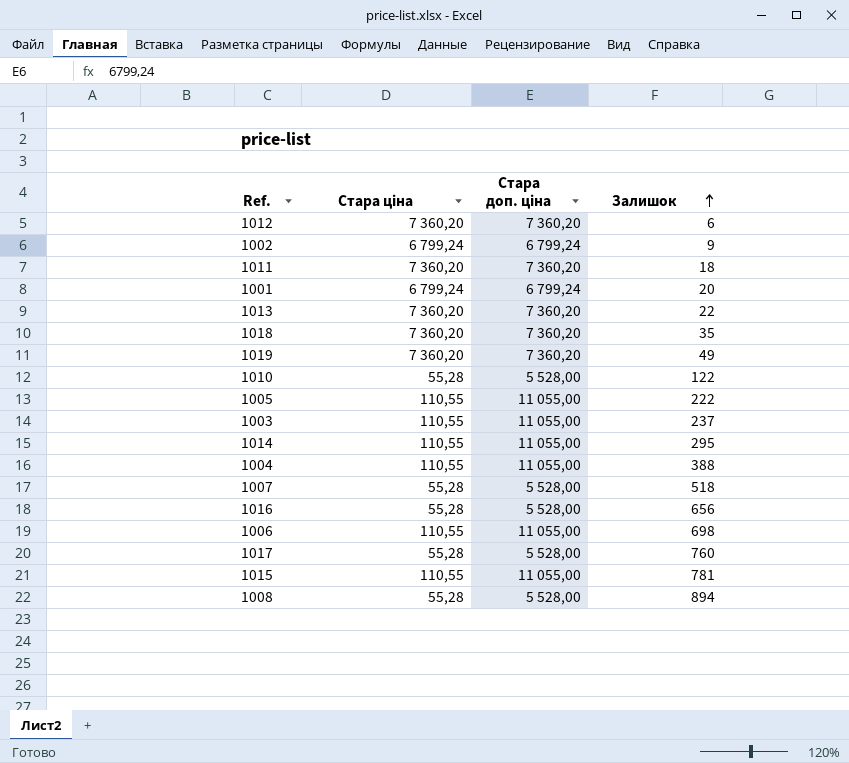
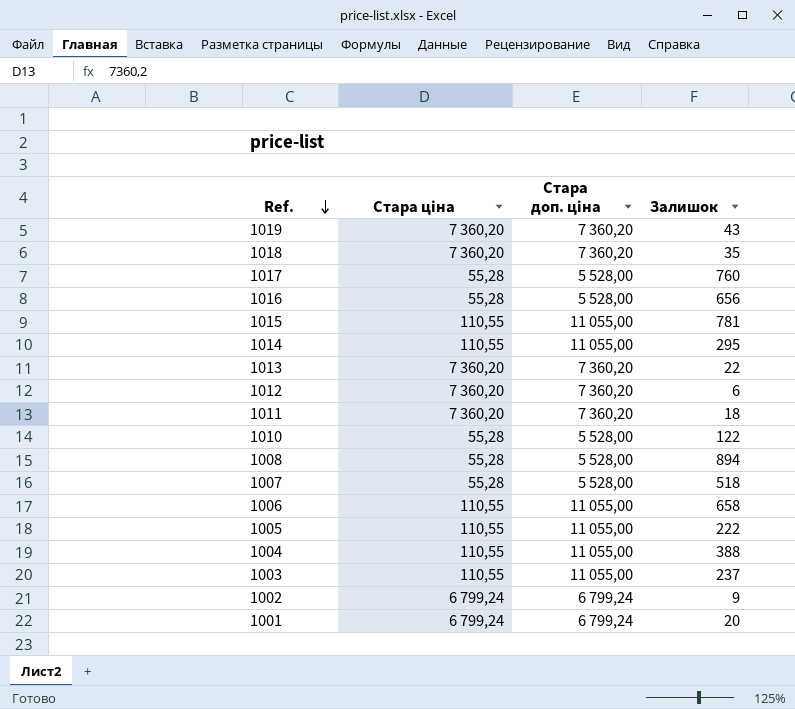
row order: Залишок ascending -> Ref. descending
1019 | Залишок: 49 -> 43
1006 | Залишок: 698 -> 658

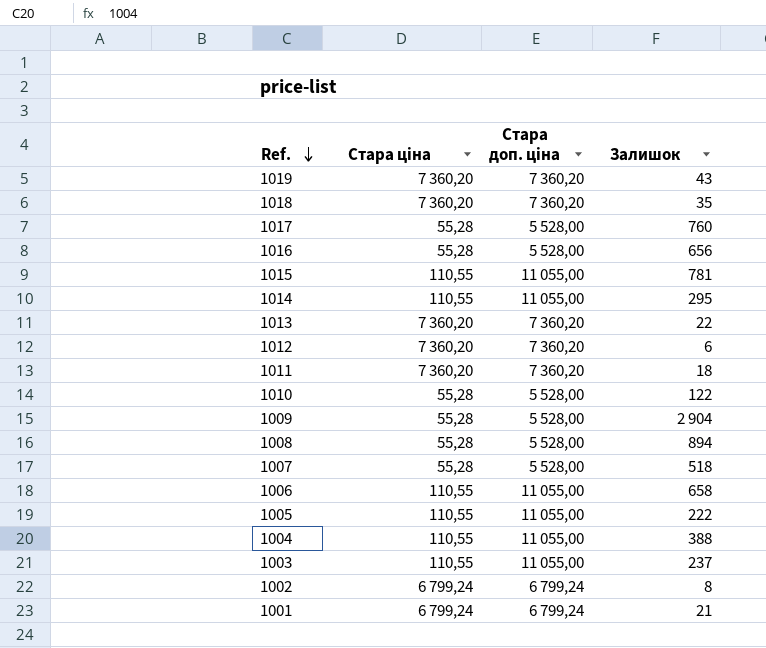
row 1009: none -> 55,28 | 5 528,00 | 2 904
1002 | Залишок: 9 -> 8
1001 | Залишок: 20 -> 21

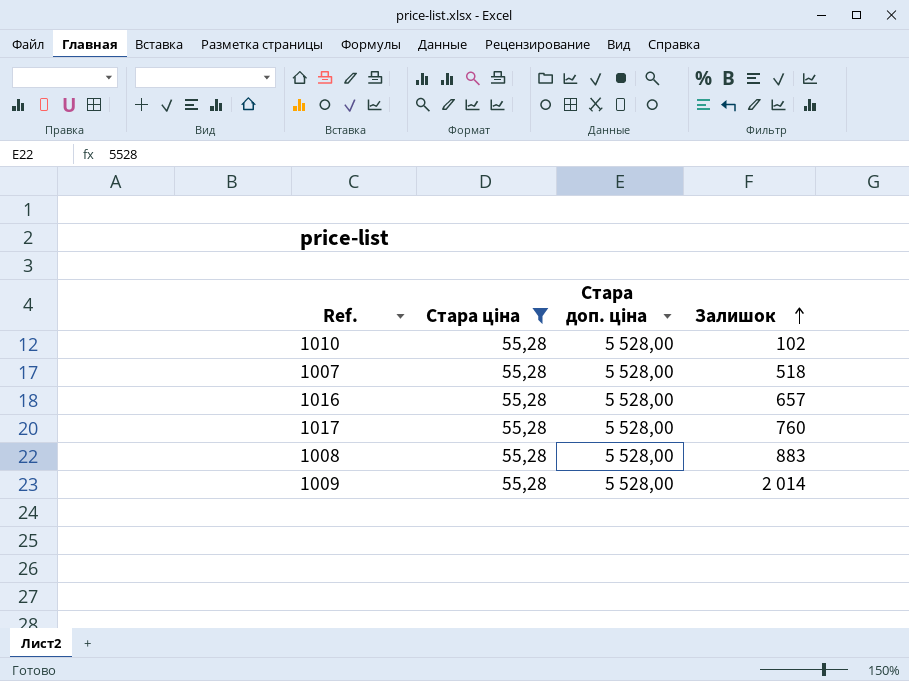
filter: none -> Стара ціна = 55,28
row order: Ref. descending -> Залишок ascending
1010 | Залишок: 122 -> 102
1016 | Залишок: 656 -> 657
1008 | Залишок: 894 -> 883
1009 | Залишок: 2 904 -> 2 014

